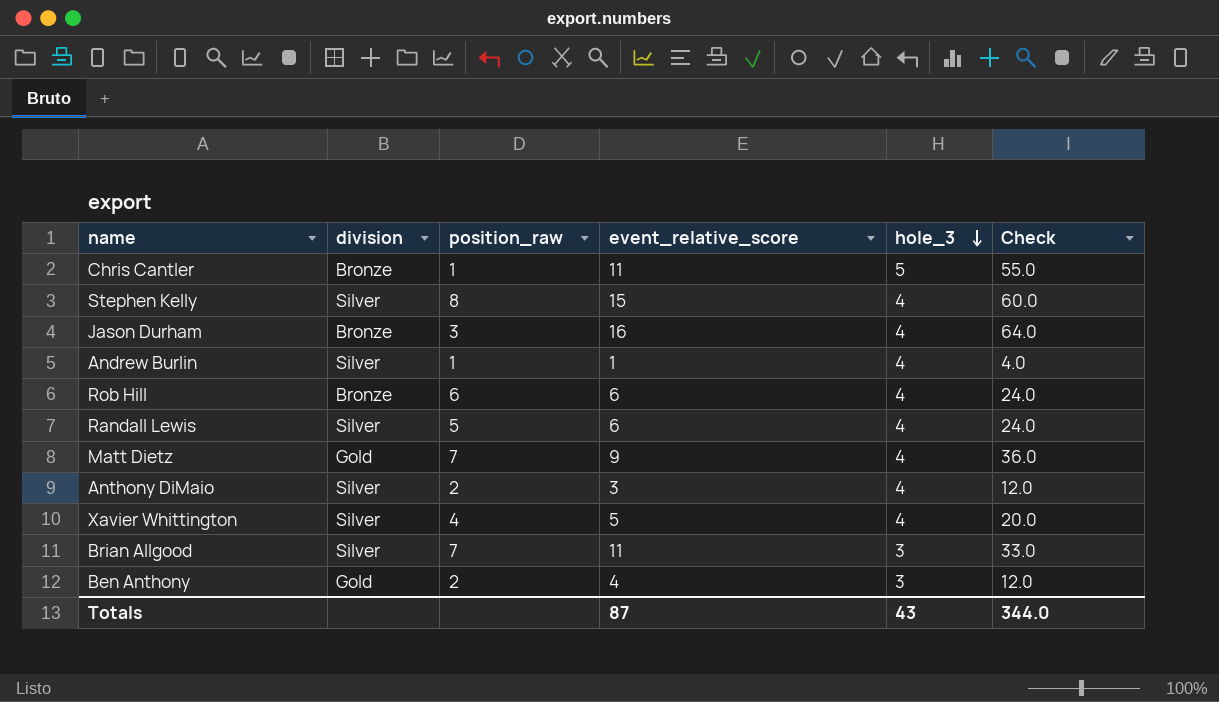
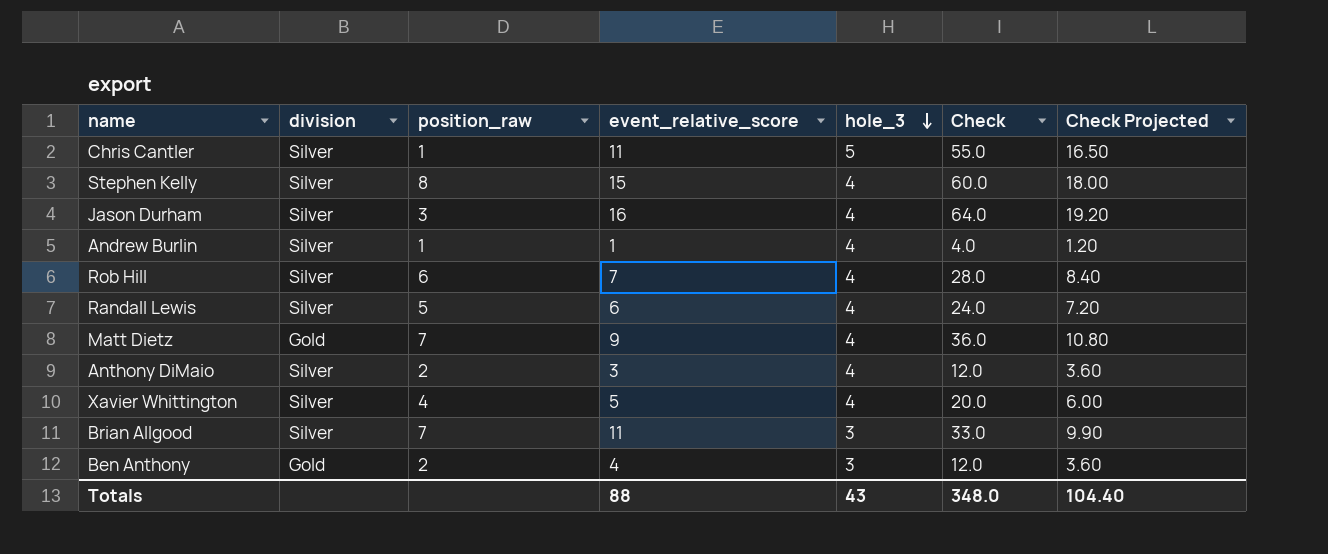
column Check Projected | formula: none -> [Check] * 0.3
Chris Cantler | division: Bronze -> Silver
Jason Durham | division: Bronze -> Silver
Rob Hill | division: Bronze -> Silver
Rob Hill | event_relative_score: 6 -> 7
Rob Hill | Check: 24.0 -> 28.0
Totals | event_relative_score: 87 -> 88
Totals | Check: 344.0 -> 348.0

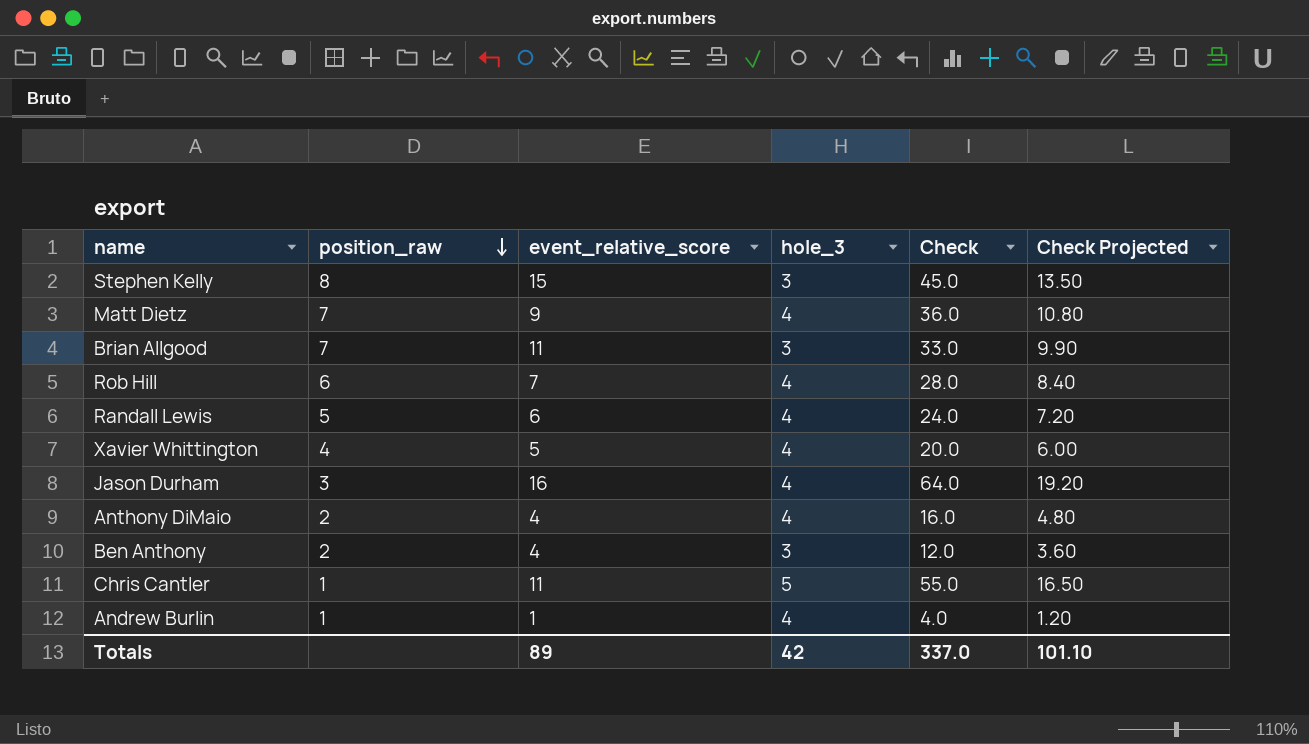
row order: hole_3 descending -> position_raw descending
column division | position: 2 -> none
Stephen Kelly | hole_3: 4 -> 3
Stephen Kelly | Check: 60.0 -> 45.0
Stephen Kelly | Check Projected: 18.00 -> 13.50
Anthony DiMaio | event_relative_score: 3 -> 4
Anthony DiMaio | Check: 12.0 -> 16.0
Anthony DiMaio | Check Projected: 3.60 -> 4.80
Totals | event_relative_score: 88 -> 89
Totals | hole_3: 43 -> 42
Totals | Check: 348.0 -> 337.0
Totals | Check Projected: 104.40 -> 101.10

